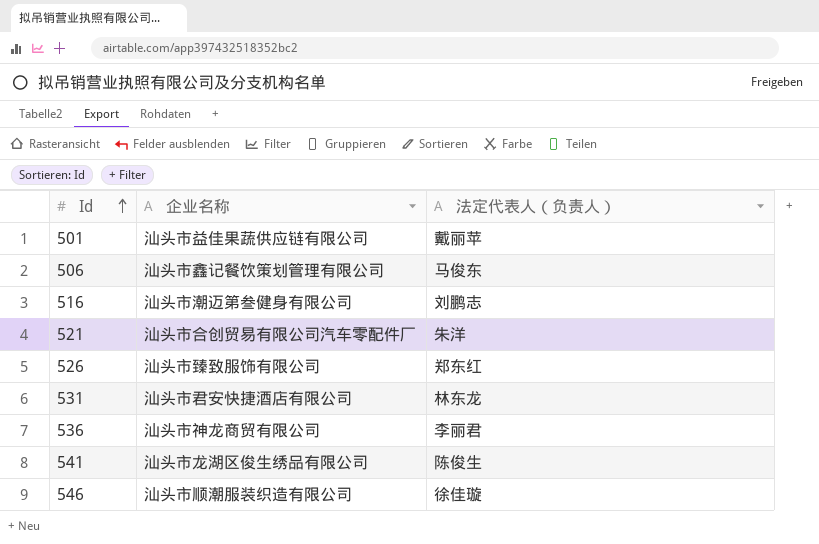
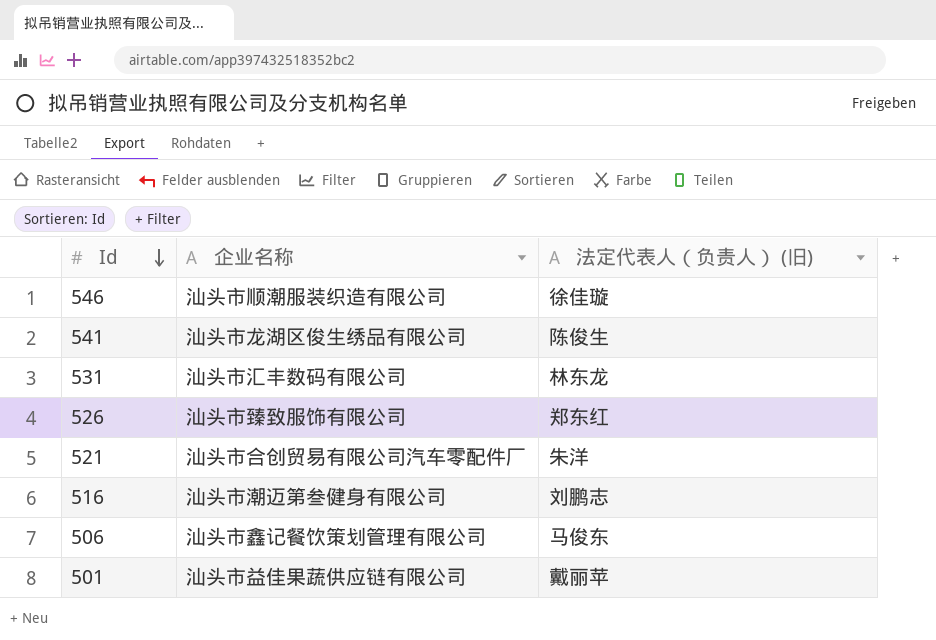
row order: Id ascending -> Id descending
column name: 法定代表人（负责人） -> 法定代表人（负责人） (旧)
row 536: 汕头市神龙商贸有限公司 | 李丽君 -> none
531 | 企业名称: 汕头市君安快捷酒店有限公司 -> 汕头市汇丰数码有限公司

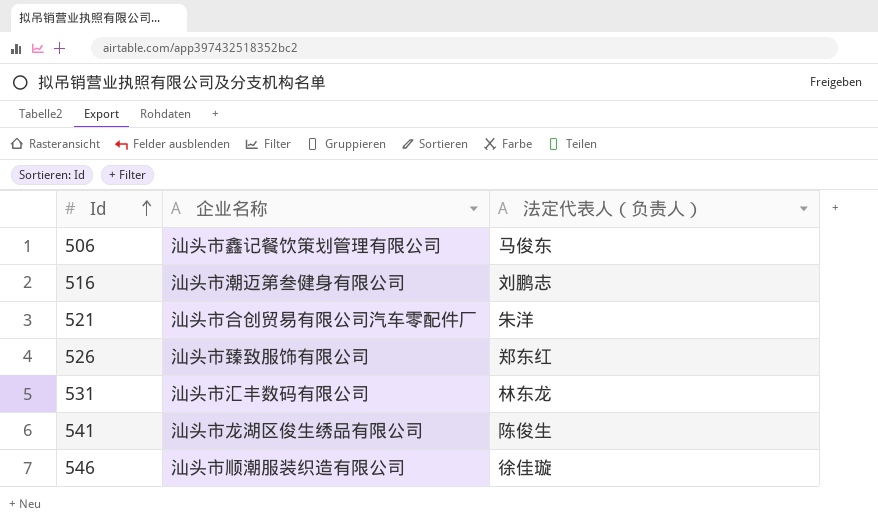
row order: Id descending -> Id ascending
column name: 法定代表人（负责人） (旧) -> 法定代表人（负责人）
row 501: 汕头市益佳果蔬供应链有限公司 | 戴丽苹 -> none

